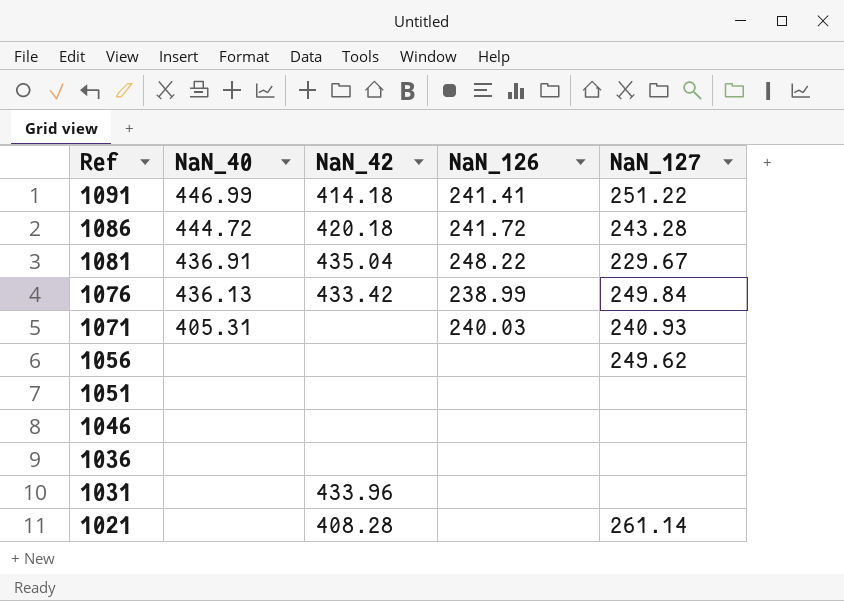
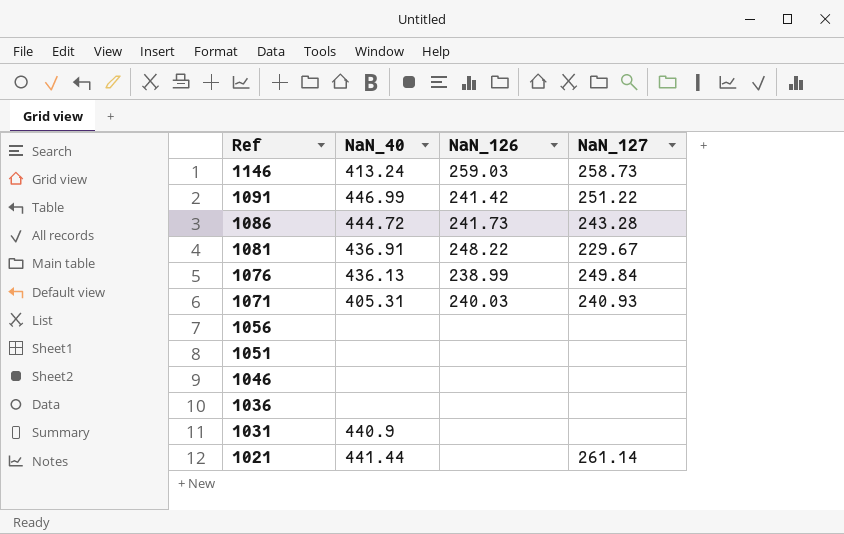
column NaN_42 | position: 3 -> none
row 1146: none -> 413.24 | 259.03 | 258.73
1091 | NaN_126: 241.41 -> 241.42
1086 | NaN_126: 241.72 -> 241.73
1056 | NaN_127: 249.62 -> none
1031 | NaN_40: none -> 440.9
1021 | NaN_40: none -> 441.44

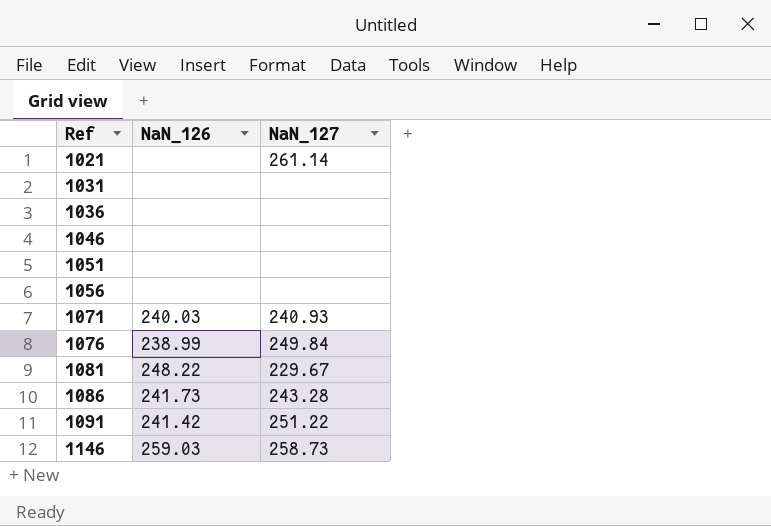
row order: Ref descending -> Ref ascending
column NaN_40 | position: 2 -> none

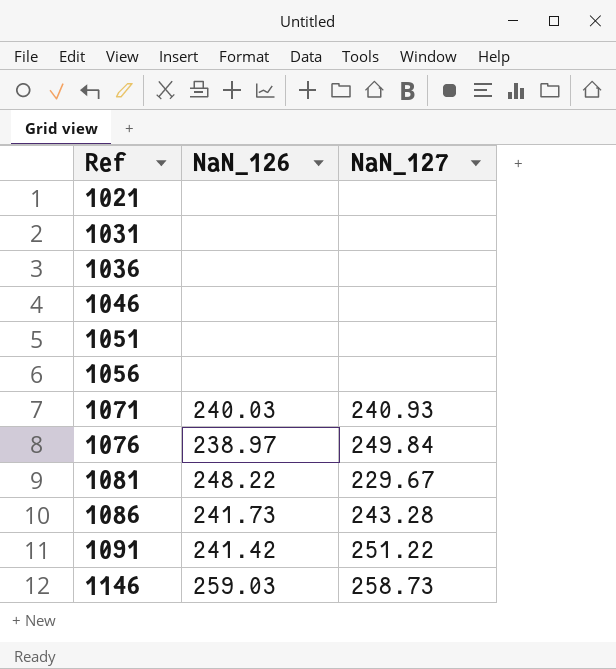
1021 | NaN_127: 261.14 -> none
1076 | NaN_126: 238.99 -> 238.97

